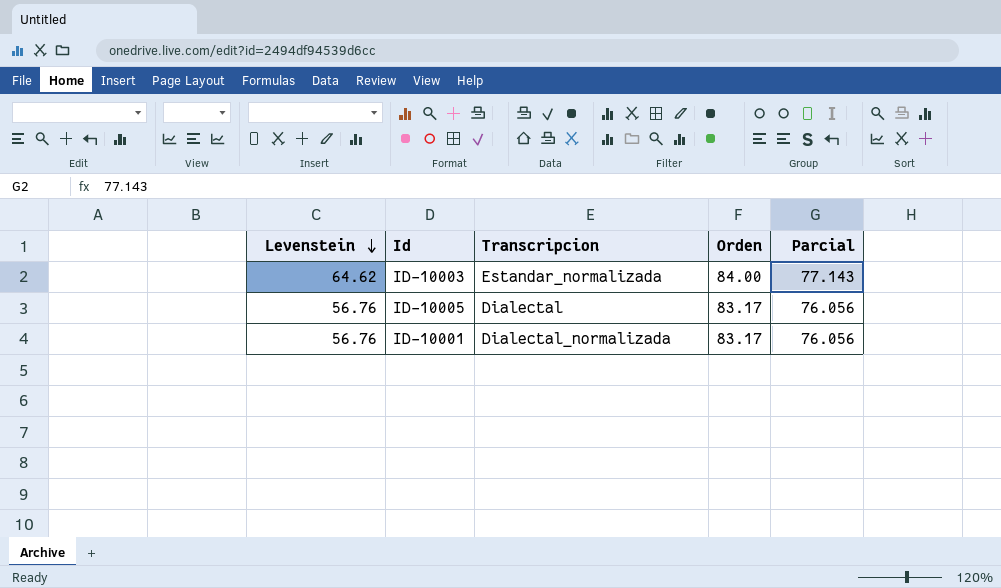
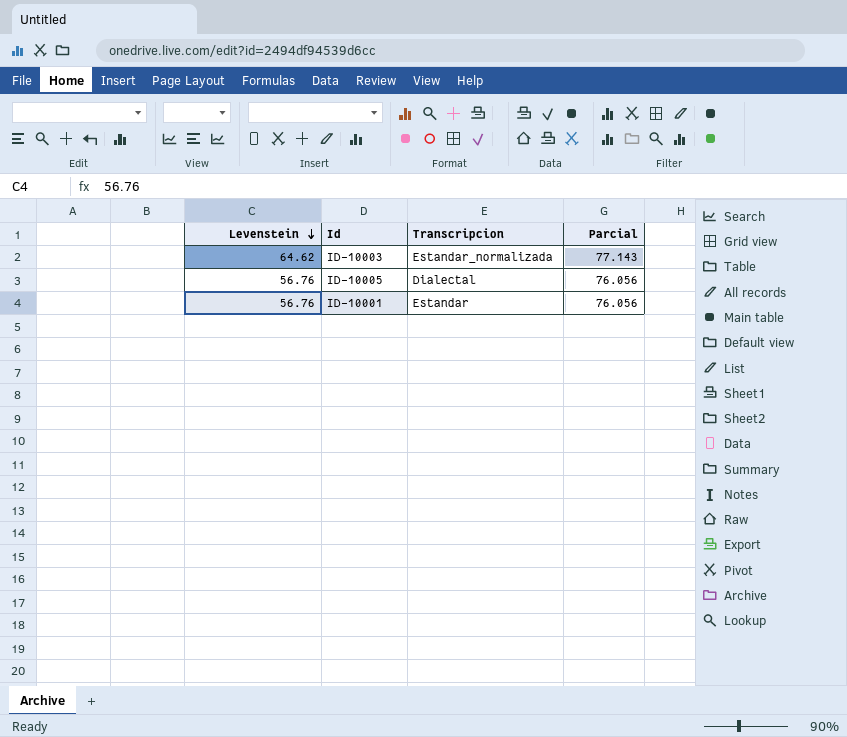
column Orden | position: 4 -> none
ID-10001 | Transcripcion: Dialectal_normalizada -> Estandar

